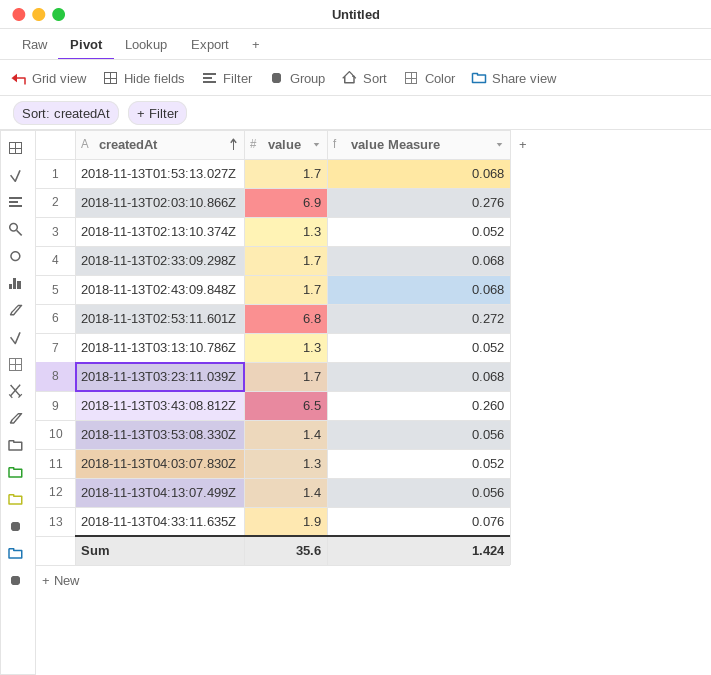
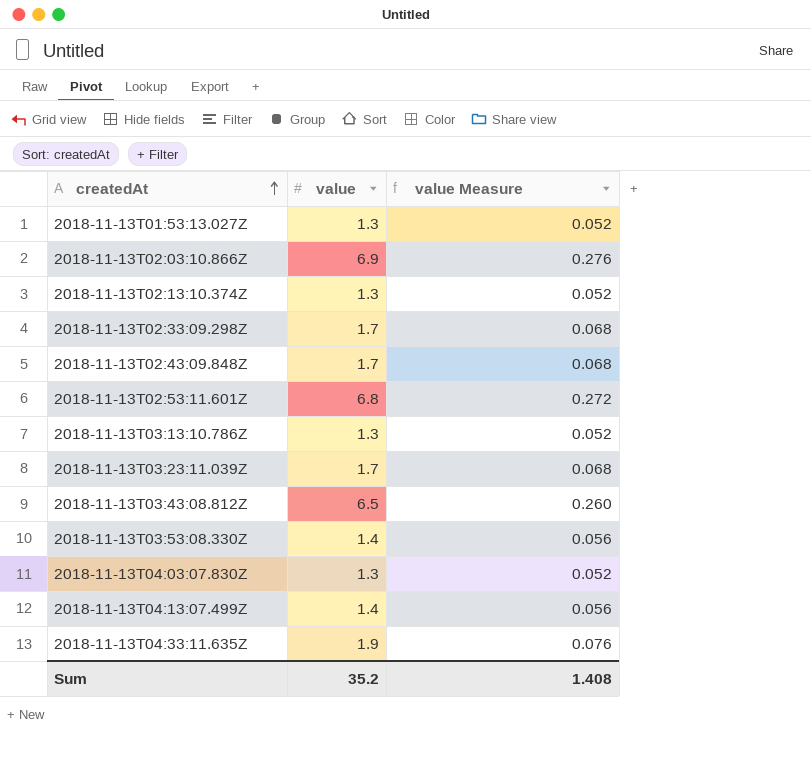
2018-11-13T01:53:13.027Z | value: 1.7 -> 1.3
2018-11-13T01:53:13.027Z | value Measure: 0.068 -> 0.052
Sum | value: 35.6 -> 35.2
Sum | value Measure: 1.424 -> 1.408

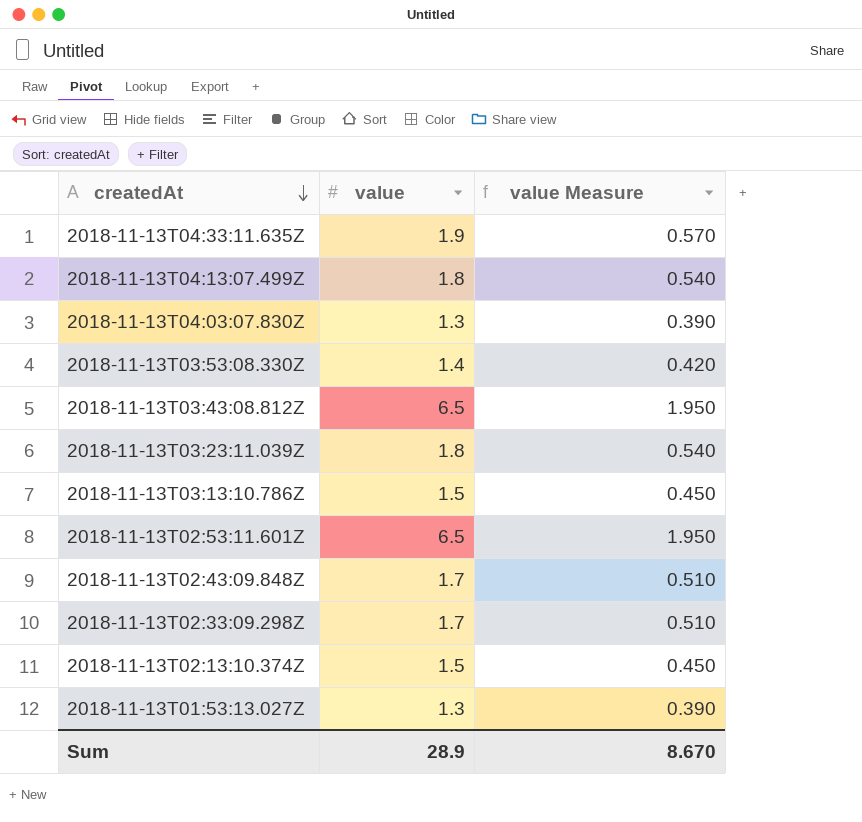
row order: createdAt ascending -> createdAt descending
column value Measure | formula: [value] * 0.04 -> [value] * 0.3
row 2018-11-13T02:03:10.866Z: 6.9 | 0.276 -> none
2018-11-13T04:13:07.499Z | value: 1.4 -> 1.8
2018-11-13T03:23:11.039Z | value: 1.7 -> 1.8
2018-11-13T03:13:10.786Z | value: 1.3 -> 1.5
2018-11-13T02:53:11.601Z | value: 6.8 -> 6.5
2018-11-13T02:13:10.374Z | value: 1.3 -> 1.5
Sum | value: 35.2 -> 28.9
Sum | value Measure: 1.408 -> 8.670

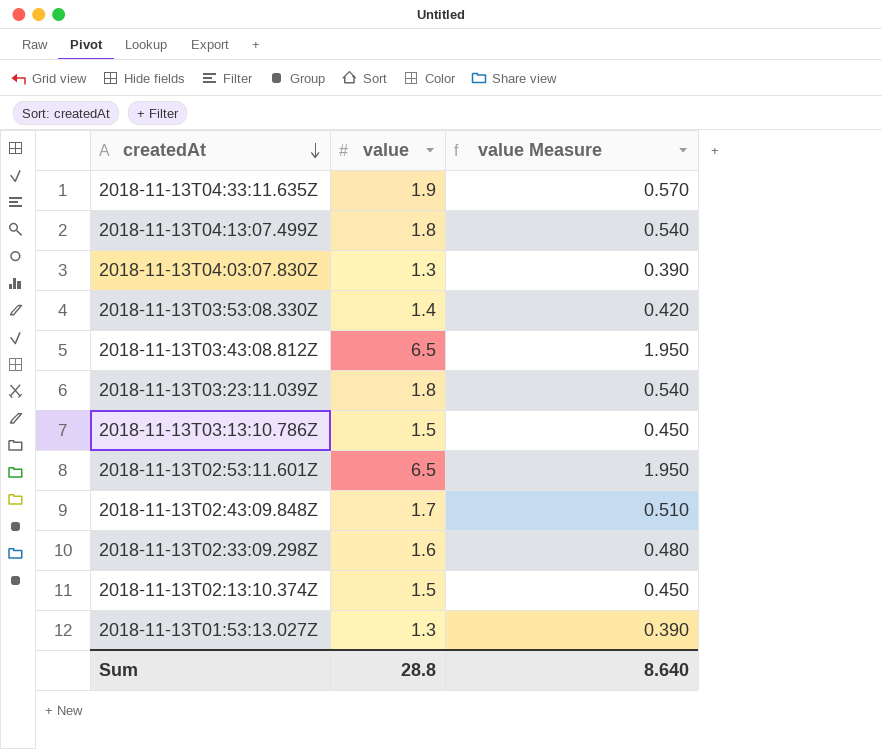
2018-11-13T02:33:09.298Z | value: 1.7 -> 1.6
2018-11-13T02:33:09.298Z | value Measure: 0.510 -> 0.480
Sum | value: 28.9 -> 28.8
Sum | value Measure: 8.670 -> 8.640

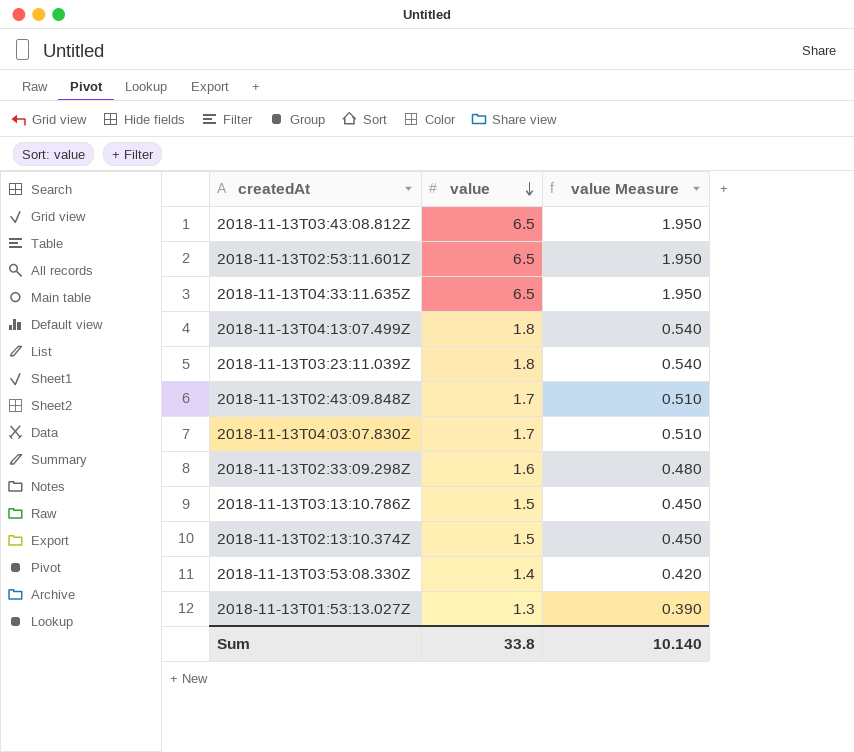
row order: createdAt descending -> value descending
2018-11-13T04:33:11.635Z | value: 1.9 -> 6.5
2018-11-13T04:33:11.635Z | value Measure: 0.570 -> 1.950
2018-11-13T04:03:07.830Z | value: 1.3 -> 1.7
2018-11-13T04:03:07.830Z | value Measure: 0.390 -> 0.510
Sum | value: 28.8 -> 33.8
Sum | value Measure: 8.640 -> 10.140

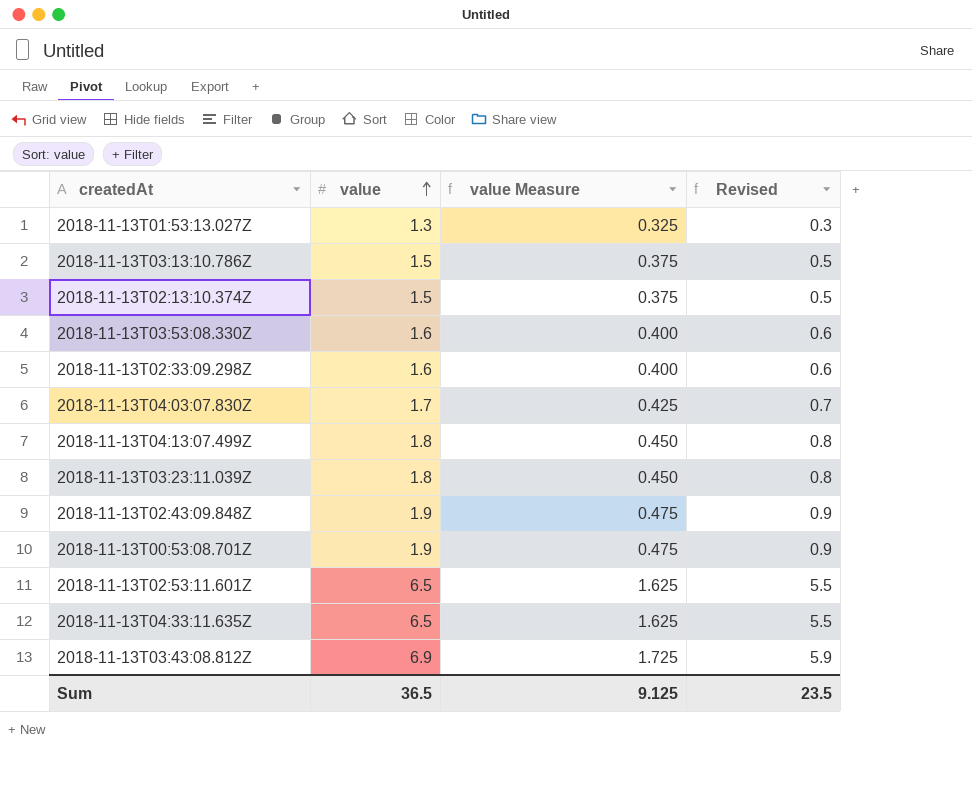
row order: value descending -> value ascending
column value Measure | formula: [value] * 0.3 -> [value] * 0.25
column Revised | formula: none -> [value] - 1
2018-11-13T03:53:08.330Z | value: 1.4 -> 1.6
2018-11-13T02:43:09.848Z | value: 1.7 -> 1.9
row 2018-11-13T00:53:08.701Z: none -> 1.9 | 0.475 | 0.9
2018-11-13T03:43:08.812Z | value: 6.5 -> 6.9
Sum | value: 33.8 -> 36.5
Sum | value Measure: 10.140 -> 9.125

